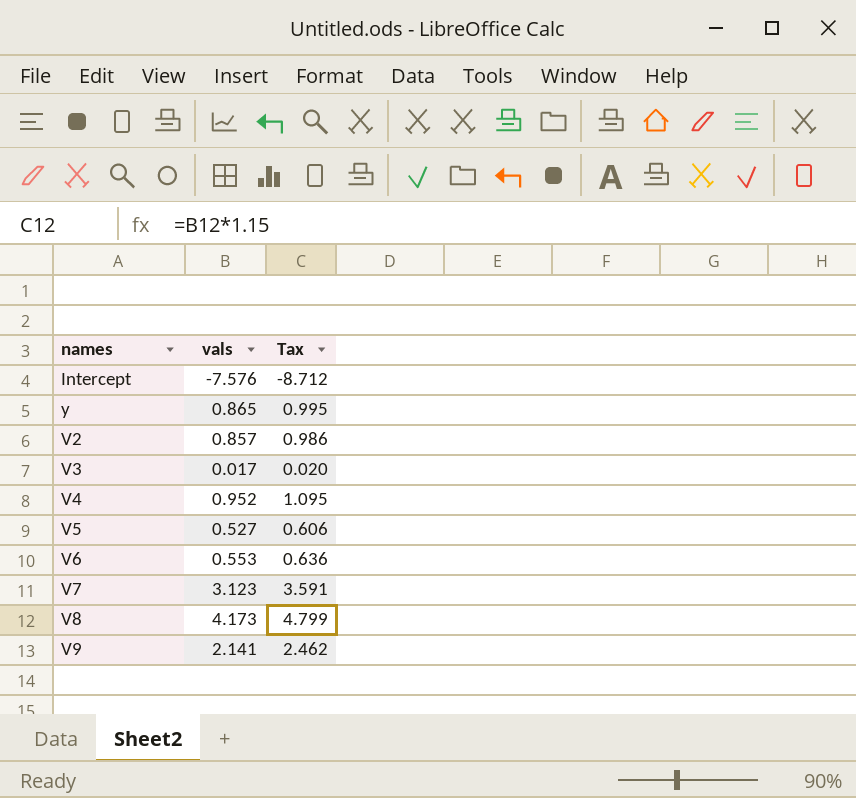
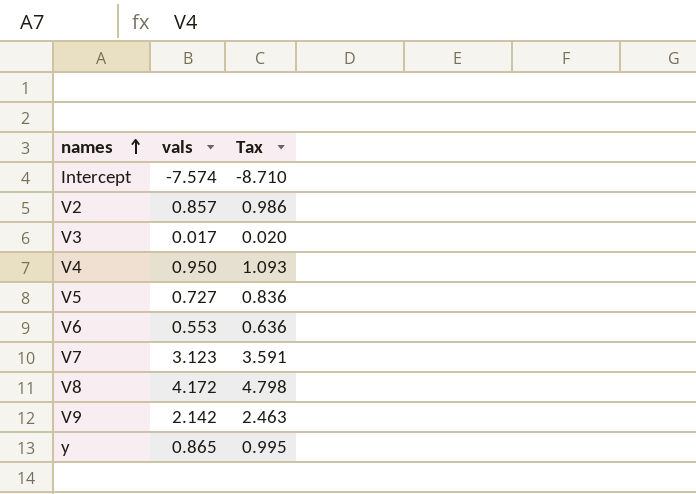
row order: none -> names ascending
Intercept | vals: -7.576 -> -7.574
Intercept | Tax: -8.712 -> -8.710
V4 | vals: 0.952 -> 0.950
V4 | Tax: 1.095 -> 1.093
V5 | vals: 0.527 -> 0.727
V5 | Tax: 0.606 -> 0.836
V8 | vals: 4.173 -> 4.172
V8 | Tax: 4.799 -> 4.798
V9 | vals: 2.141 -> 2.142
V9 | Tax: 2.462 -> 2.463

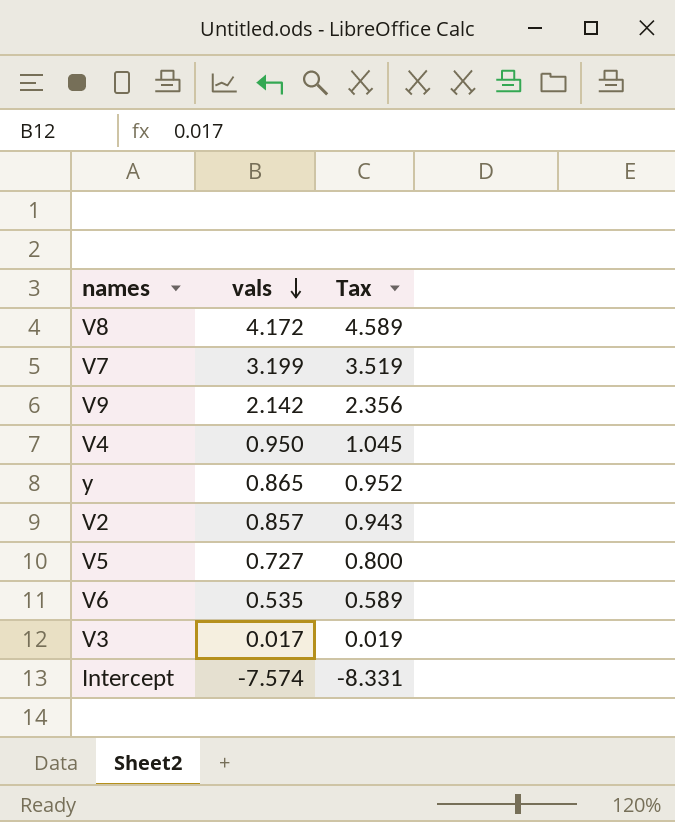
row order: names ascending -> vals descending
column Tax | formula: [vals] * 1.15 -> [vals] * 1.1
V7 | vals: 3.123 -> 3.199
V6 | vals: 0.553 -> 0.535

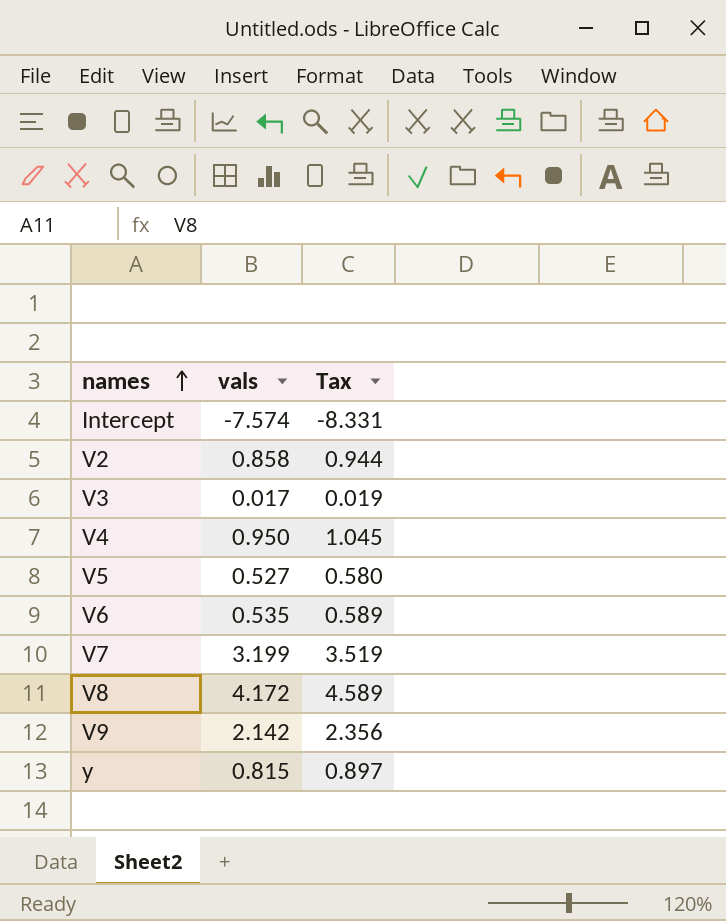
row order: vals descending -> names ascending
V2 | vals: 0.857 -> 0.858
V2 | Tax: 0.943 -> 0.944
V5 | vals: 0.727 -> 0.527
V5 | Tax: 0.800 -> 0.580
y | vals: 0.865 -> 0.815
y | Tax: 0.952 -> 0.897

